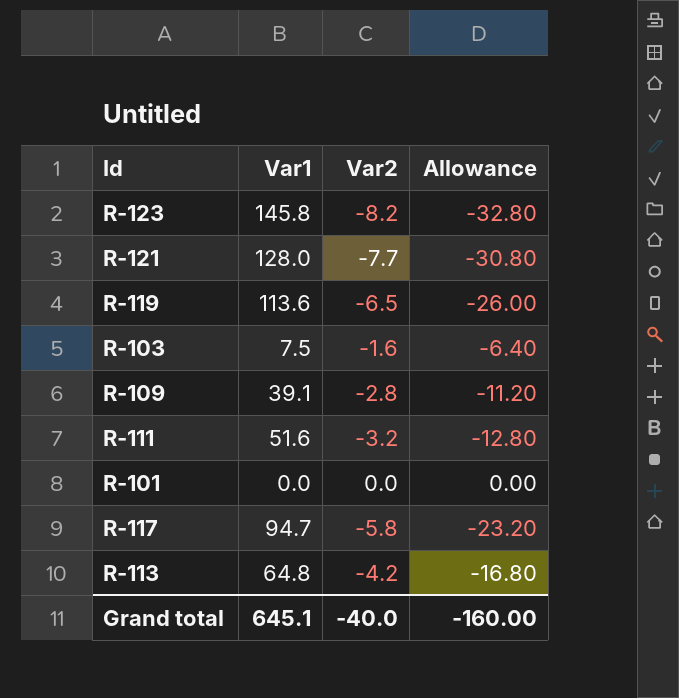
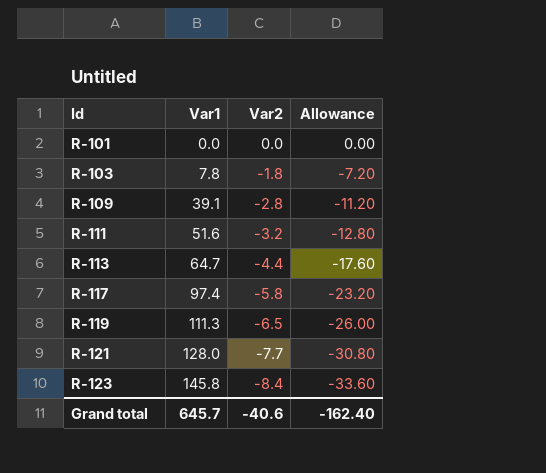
row order: none -> Id ascending
R-103 | Var1: 7.5 -> 7.8
R-103 | Var2: -1.6 -> -1.8
R-103 | Allowance: -6.40 -> -7.20
R-113 | Var1: 64.8 -> 64.7
R-113 | Var2: -4.2 -> -4.4
R-113 | Allowance: -16.80 -> -17.60
R-117 | Var1: 94.7 -> 97.4
R-119 | Var1: 113.6 -> 111.3
R-123 | Var2: -8.2 -> -8.4
R-123 | Allowance: -32.80 -> -33.60
Grand total | Var1: 645.1 -> 645.7
Grand total | Var2: -40.0 -> -40.6
Grand total | Allowance: -160.00 -> -162.40

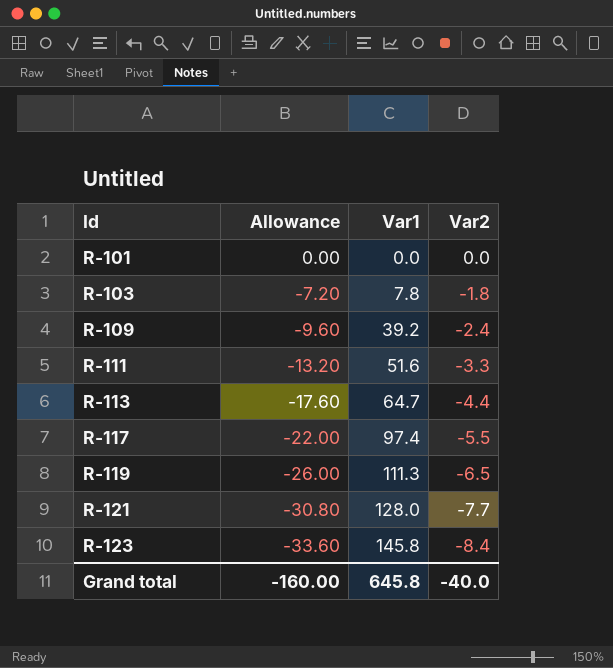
column Allowance | position: 4 -> 2
R-109 | Allowance: -11.20 -> -9.60
R-109 | Var1: 39.1 -> 39.2
R-109 | Var2: -2.8 -> -2.4
R-111 | Allowance: -12.80 -> -13.20
R-111 | Var2: -3.2 -> -3.3
R-117 | Allowance: -23.20 -> -22.00
R-117 | Var2: -5.8 -> -5.5
Grand total | Allowance: -162.40 -> -160.00
Grand total | Var1: 645.7 -> 645.8
Grand total | Var2: -40.6 -> -40.0

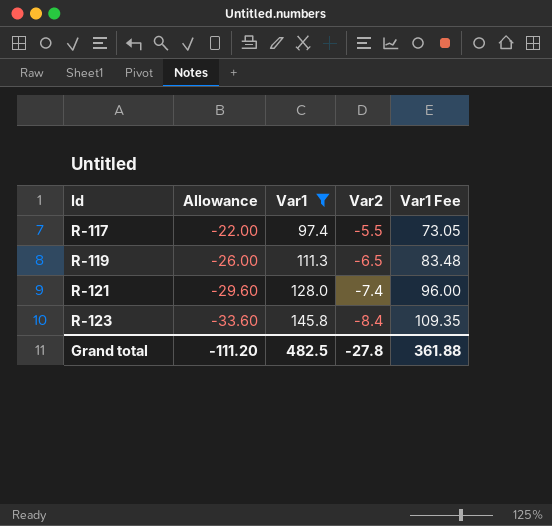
filter: none -> Var1 >= 97.4
column Var1 Fee | formula: none -> [Var1] * 0.75
R-121 | Allowance: -30.80 -> -29.60
R-121 | Var2: -7.7 -> -7.4
Grand total | Allowance: -160.00 -> -111.20
Grand total | Var1: 645.8 -> 482.5
Grand total | Var2: -40.0 -> -27.8

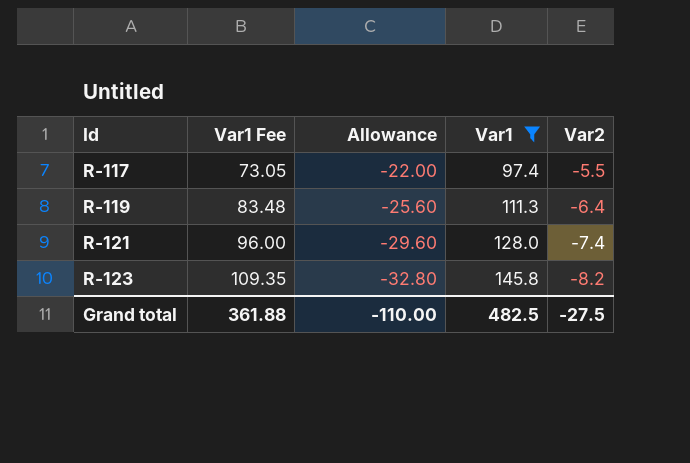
column Var1 Fee | position: 5 -> 2
R-119 | Allowance: -26.00 -> -25.60
R-119 | Var2: -6.5 -> -6.4
R-123 | Allowance: -33.60 -> -32.80
R-123 | Var2: -8.4 -> -8.2
Grand total | Allowance: -111.20 -> -110.00
Grand total | Var2: -27.8 -> -27.5

